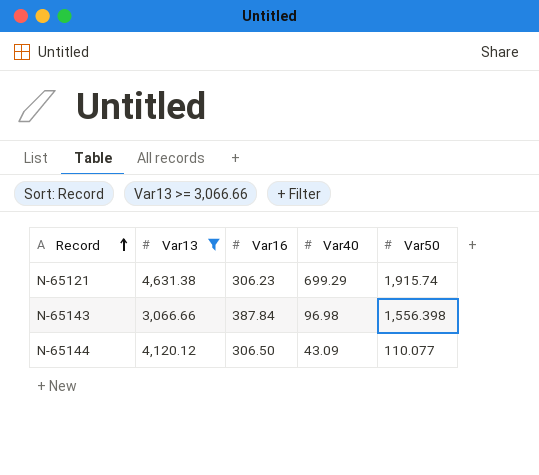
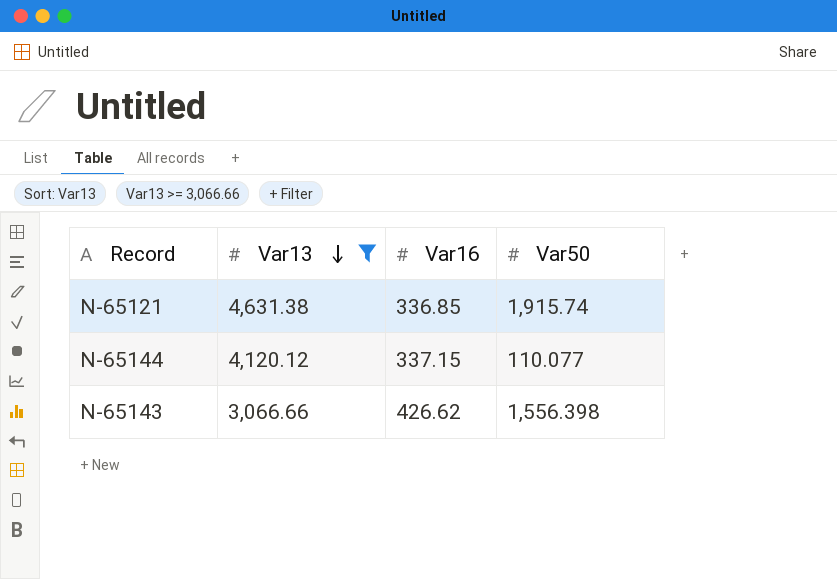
row order: Record ascending -> Var13 descending
column Var40 | position: 4 -> none
N-65121 | Var16: 306.23 -> 336.85
N-65144 | Var16: 306.50 -> 337.15
N-65143 | Var16: 387.84 -> 426.62

